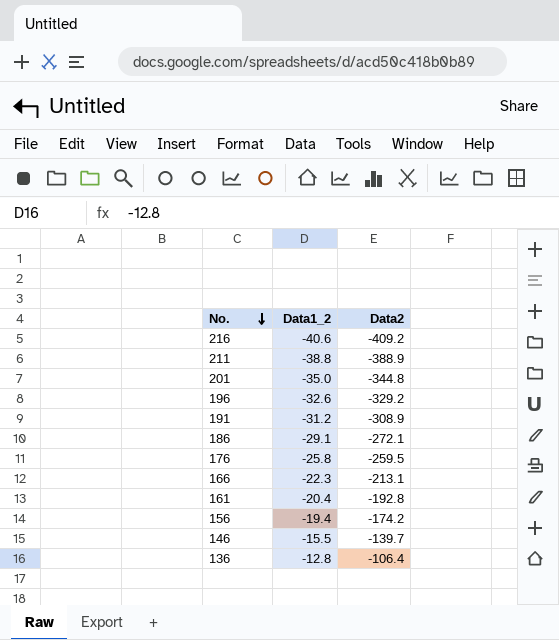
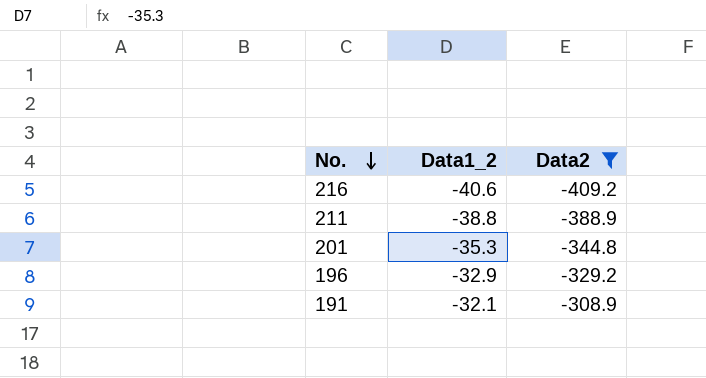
filter: none -> Data2 <= -308.9
201 | Data1_2: -35.0 -> -35.3
196 | Data1_2: -32.6 -> -32.9
191 | Data1_2: -31.2 -> -32.1

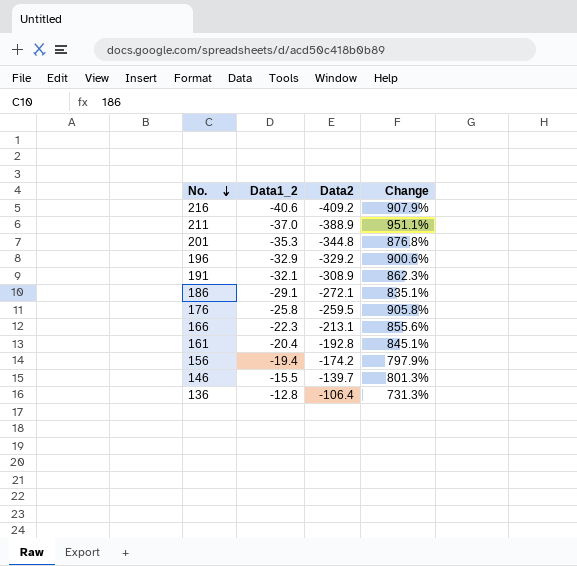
filter: Data2 <= -308.9 -> none
column Change | formula: none -> ([Data2] - [Data1_2]) / [Data1_2]
211 | Data1_2: -38.8 -> -37.0

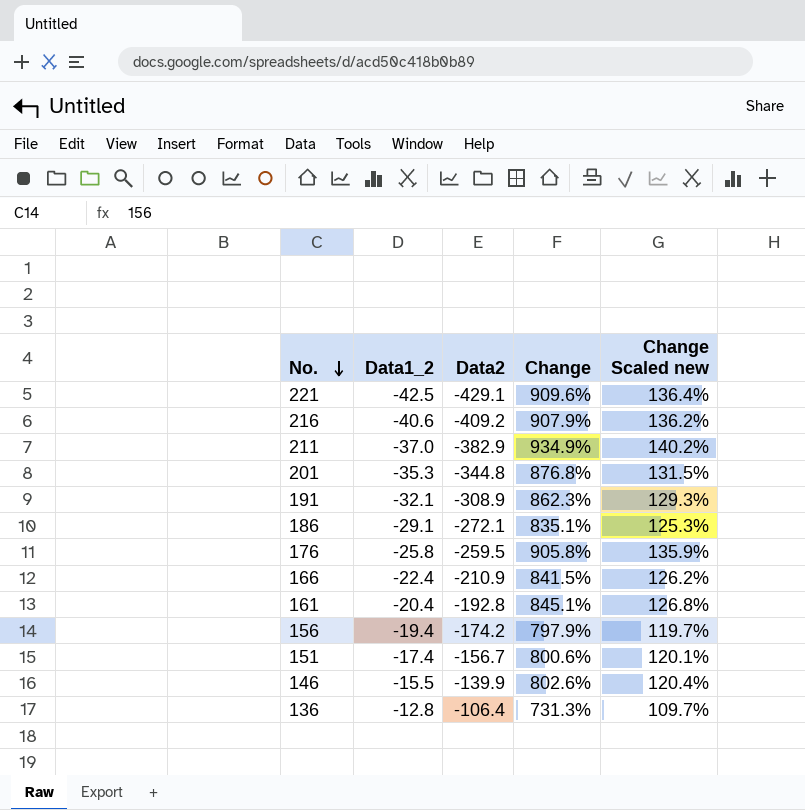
column Change Scaled new | formula: none -> [Change] * 0.15
row 196: -32.9 | -329.2 | 900.6% -> none
row 221: none -> -42.5 | -429.1 | 909.6% | 136.4%
211 | Data2: -388.9 -> -382.9
211 | Change: 951.1% -> 934.9%
166 | Data1_2: -22.3 -> -22.4
166 | Data2: -213.1 -> -210.9
166 | Change: 855.6% -> 841.5%
row 151: none -> -17.4 | -156.7 | 800.6% | 120.1%
146 | Data2: -139.7 -> -139.9
146 | Change: 801.3% -> 802.6%

